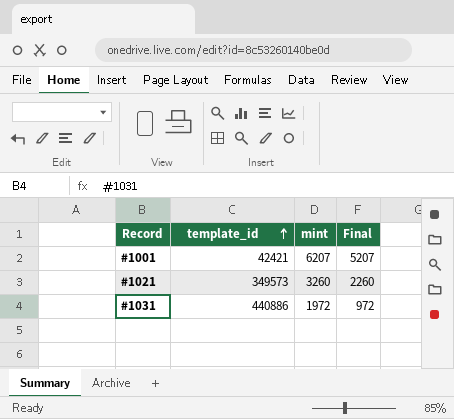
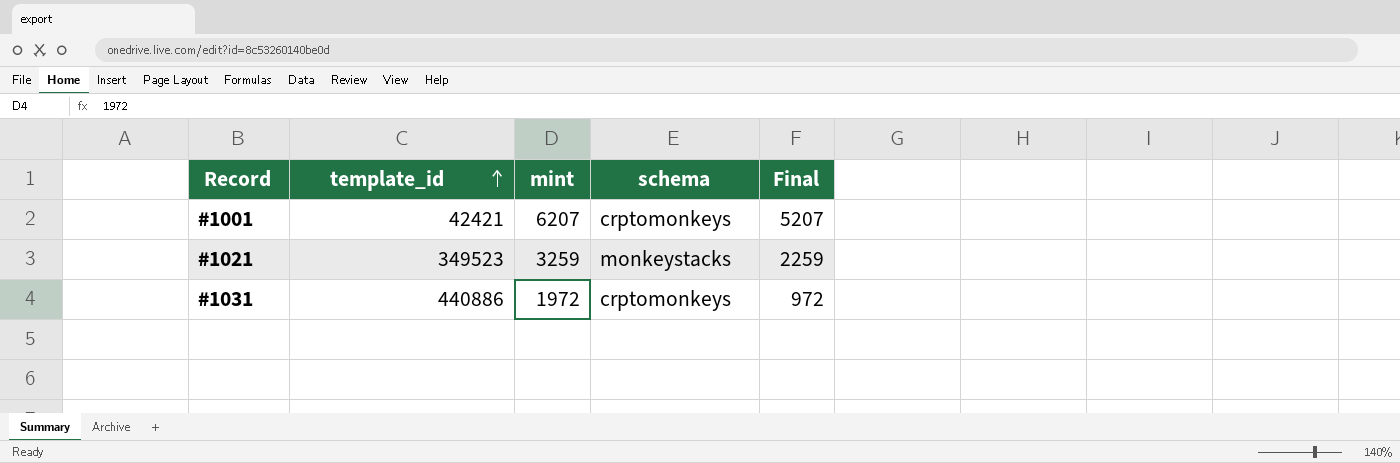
column schema | position: none -> 4
#1021 | template_id: 349573 -> 349523
#1021 | mint: 3260 -> 3259
#1021 | Final: 2260 -> 2259

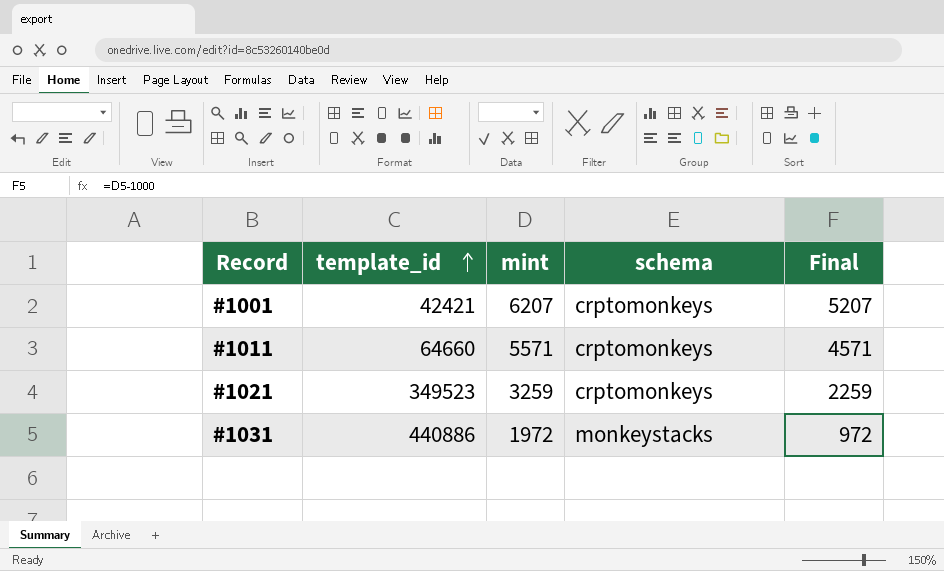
row #1011: none -> 64660 | 5571 | crptomonkeys | 4571
#1021 | schema: monkeystacks -> crptomonkeys
#1031 | schema: crptomonkeys -> monkeystacks

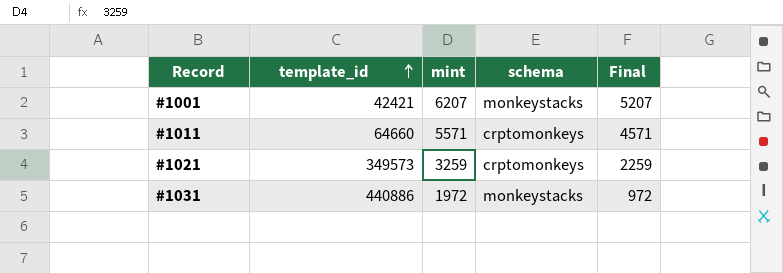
#1001 | schema: crptomonkeys -> monkeystacks
#1021 | template_id: 349523 -> 349573

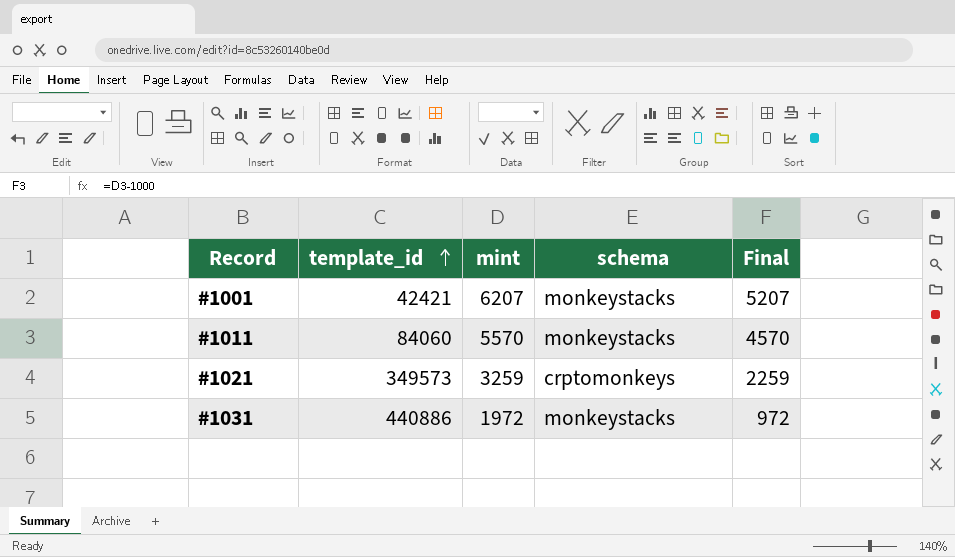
#1011 | template_id: 64660 -> 84060
#1011 | mint: 5571 -> 5570
#1011 | schema: crptomonkeys -> monkeystacks
#1011 | Final: 4571 -> 4570

